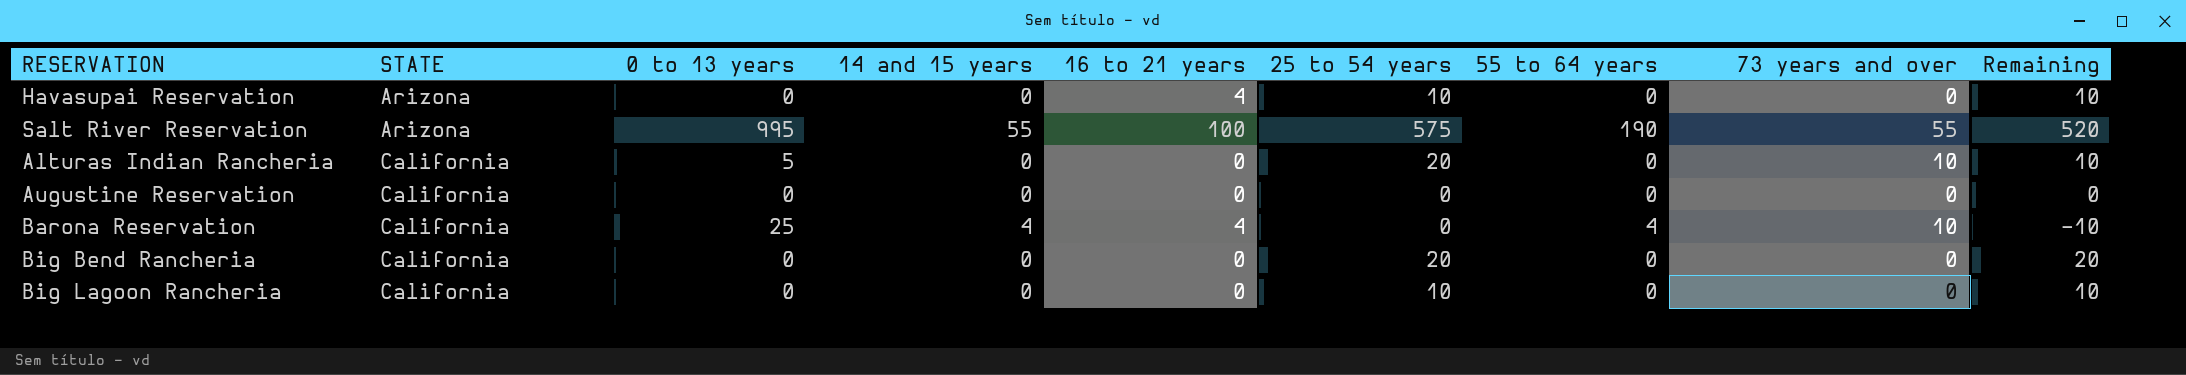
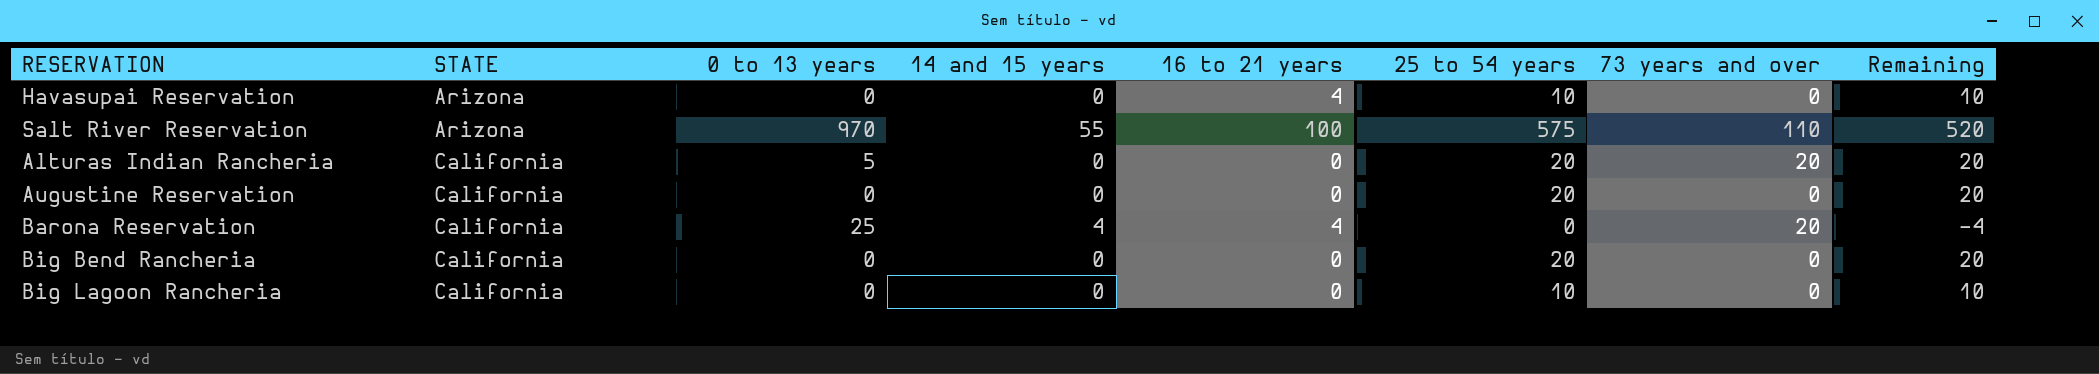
column 55 to 64 years | position: 7 -> none
column Remaining | formula: [25 to 54 years] - [73 years and over] -> [25 to 54 years] - [14 and 15 years]
Salt River Reservation | 0 to 13 years: 995 -> 970
Salt River Reservation | 73 years and over: 55 -> 110
Alturas Indian Rancheria | 73 years and over: 10 -> 20
Augustine Reservation | 25 to 54 years: 0 -> 20
Barona Reservation | 73 years and over: 10 -> 20

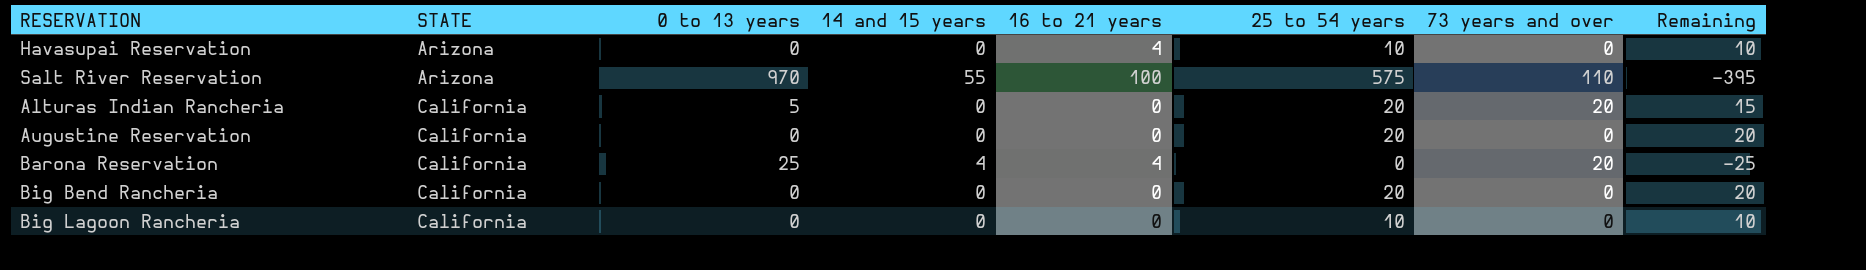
column Remaining | formula: [25 to 54 years] - [14 and 15 years] -> [25 to 54 years] - [0 to 13 years]

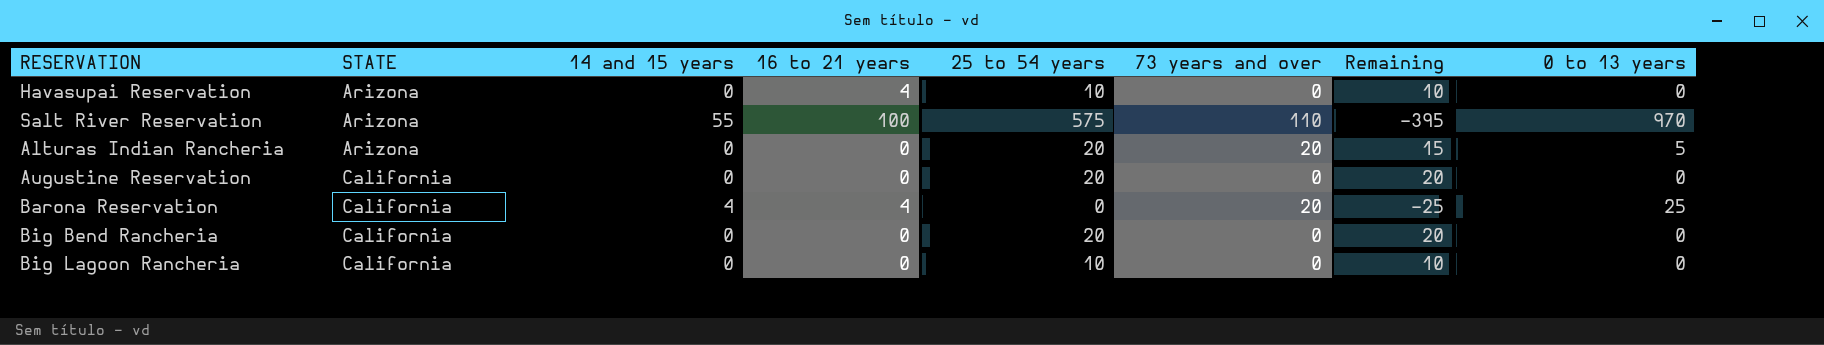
column 0 to 13 years | position: 3 -> 8
Alturas Indian Rancheria | STATE: California -> Arizona

